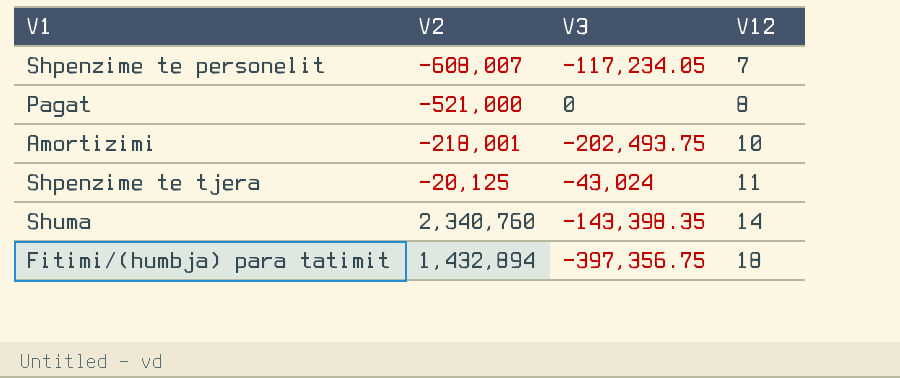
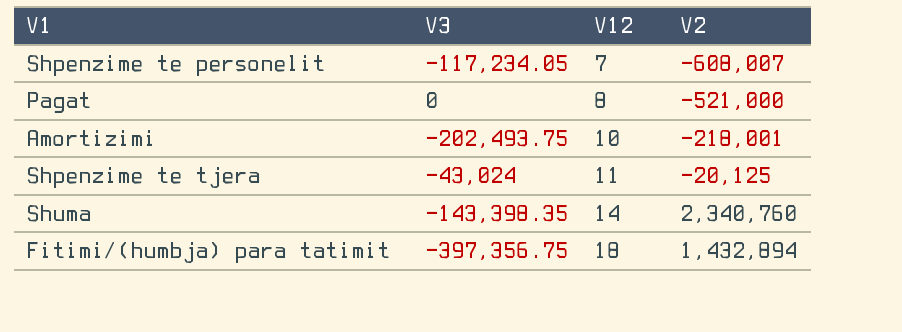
column V2 | position: 2 -> 4

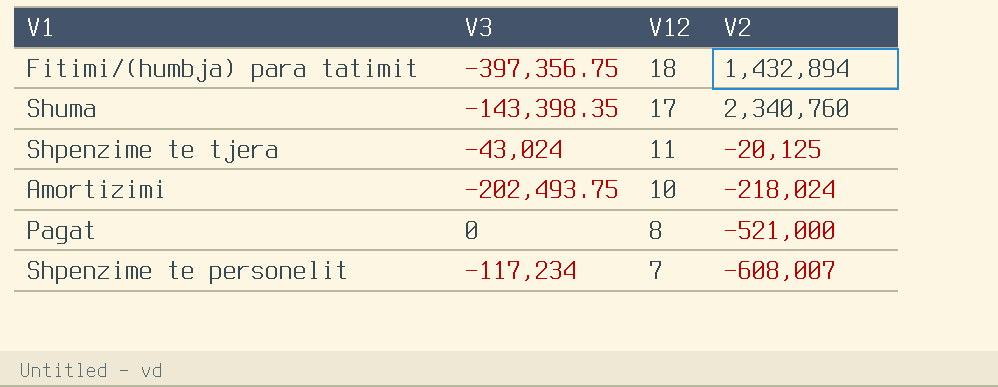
row order: V12 ascending -> V12 descending
Shuma | V12: 14 -> 17
Amortizimi | V2: -218,001 -> -218,024
Shpenzime te personelit | V3: -117,234.05 -> -117,234

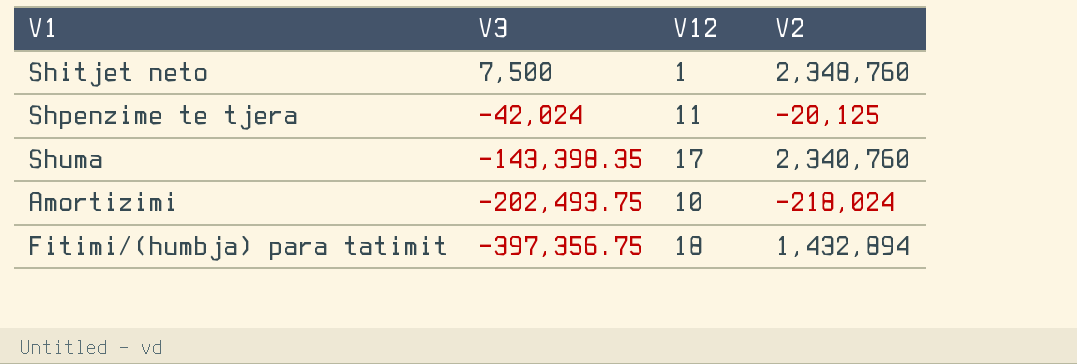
row order: V12 descending -> V3 descending
row Pagat: 0 | 8 | -521,000 -> none
row Shpenzime te personelit: -117,234 | 7 | -608,007 -> none
row Shitjet neto: none -> 7,500 | 1 | 2,348,760
Shpenzime te tjera | V3: -43,024 -> -42,024

